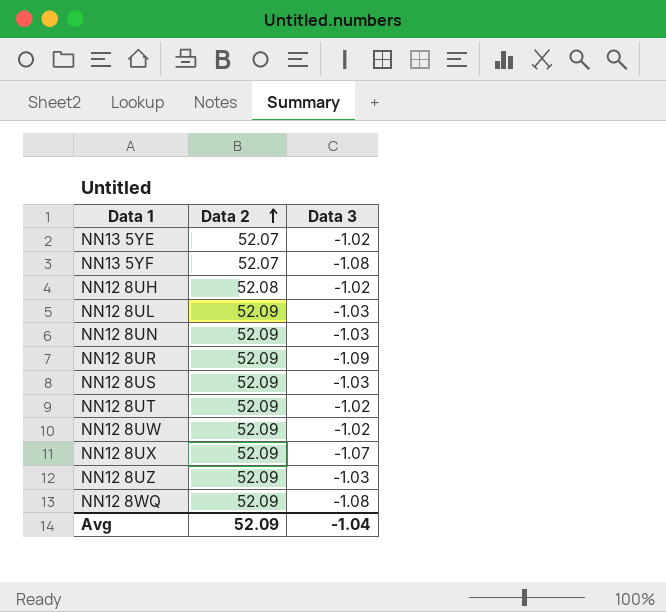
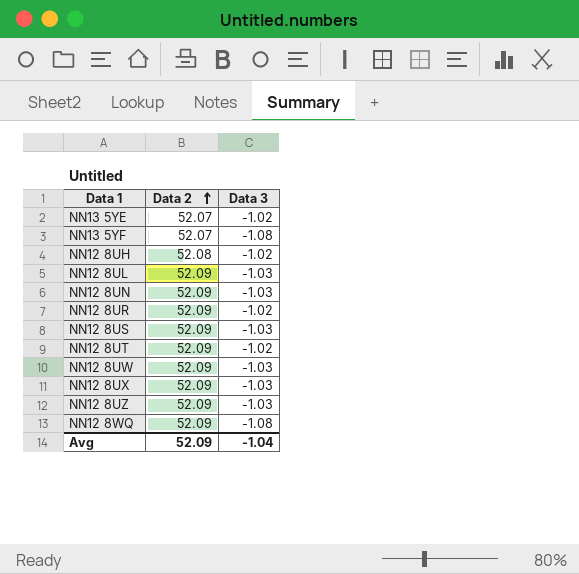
NN12 8UR | Data 3: -1.09 -> -1.02
NN12 8UW | Data 3: -1.02 -> -1.03
NN12 8UX | Data 3: -1.07 -> -1.03

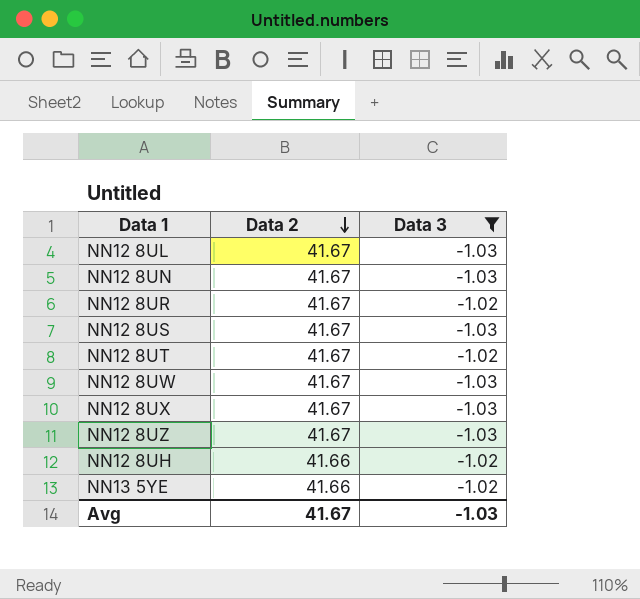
filter: none -> Data 3 != -1.08
row order: Data 2 ascending -> Data 2 descending
NN12 8UL | Data 2: 52.09 -> 41.67
NN12 8UN | Data 2: 52.09 -> 41.67
NN12 8UR | Data 2: 52.09 -> 41.67
NN12 8US | Data 2: 52.09 -> 41.67
NN12 8UT | Data 2: 52.09 -> 41.67
NN12 8UW | Data 2: 52.09 -> 41.67
NN12 8UX | Data 2: 52.09 -> 41.67
NN12 8UZ | Data 2: 52.09 -> 41.67
NN12 8UH | Data 2: 52.08 -> 41.66
NN13 5YE | Data 2: 52.07 -> 41.66
Avg | Data 2: 52.09 -> 41.67
Avg | Data 3: -1.04 -> -1.03

